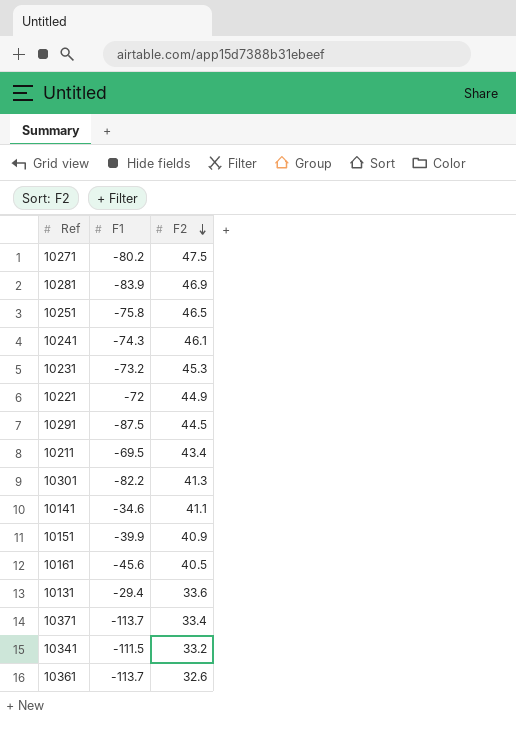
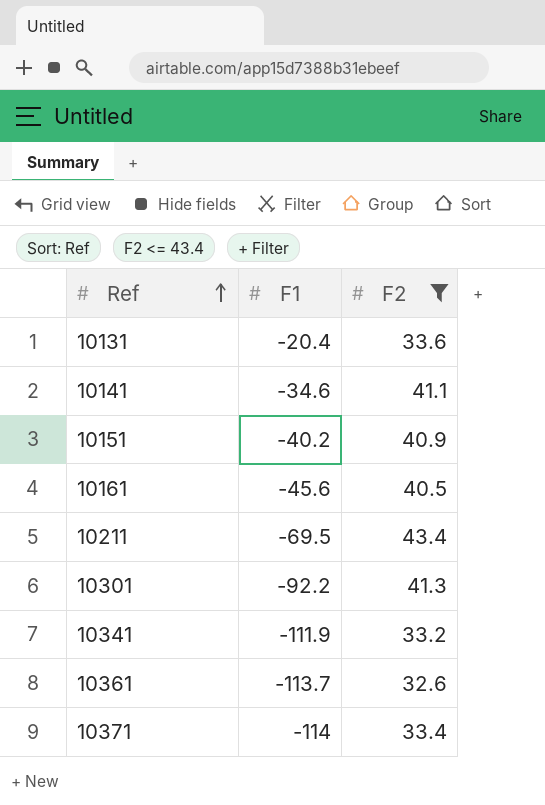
filter: none -> F2 <= 43.4
row order: F2 descending -> Ref ascending
10131 | F1: -29.4 -> -20.4
10151 | F1: -39.9 -> -40.2
10301 | F1: -82.2 -> -92.2
10341 | F1: -111.5 -> -111.9
10371 | F1: -113.7 -> -114

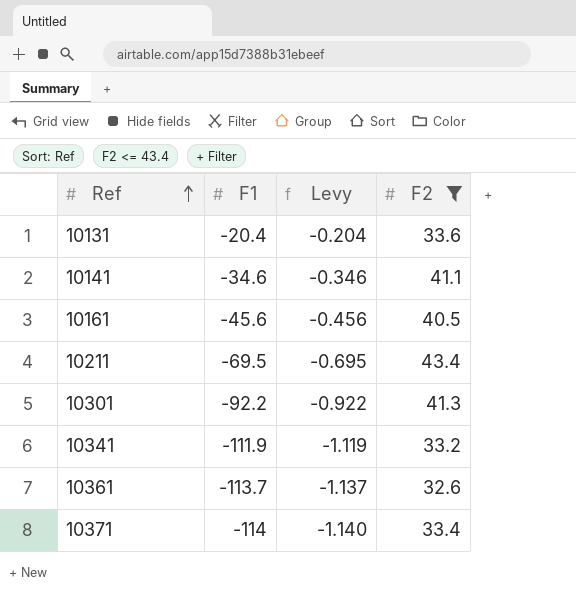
column Levy | formula: none -> [F1] * 0.01
row 10151: -40.2 | 40.9 -> none

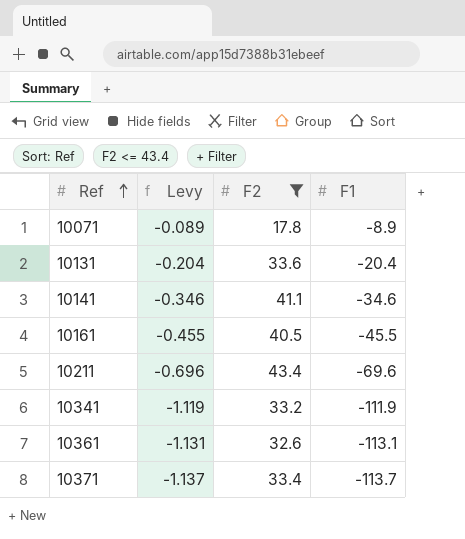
column F1 | position: 2 -> 4
row 10301: -92.2 | -0.922 | 41.3 -> none
row 10071: none -> -0.089 | 17.8 | -8.9
10161 | Levy: -0.456 -> -0.455
10161 | F1: -45.6 -> -45.5
10211 | Levy: -0.695 -> -0.696
10211 | F1: -69.5 -> -69.6
10361 | Levy: -1.137 -> -1.131
10361 | F1: -113.7 -> -113.1
10371 | Levy: -1.140 -> -1.137
10371 | F1: -114 -> -113.7

